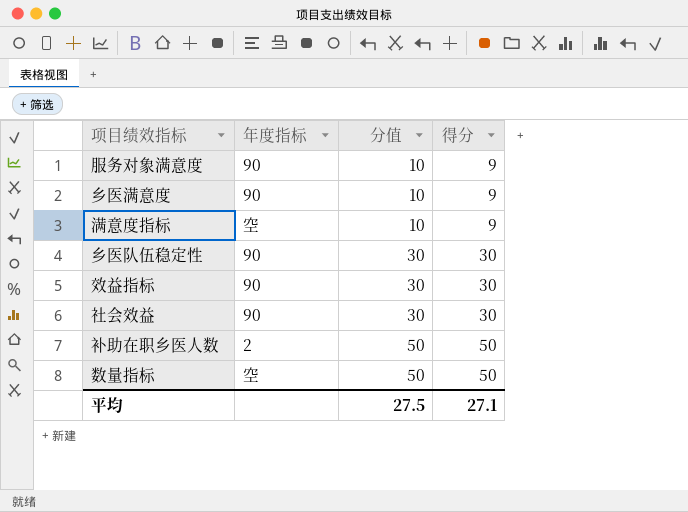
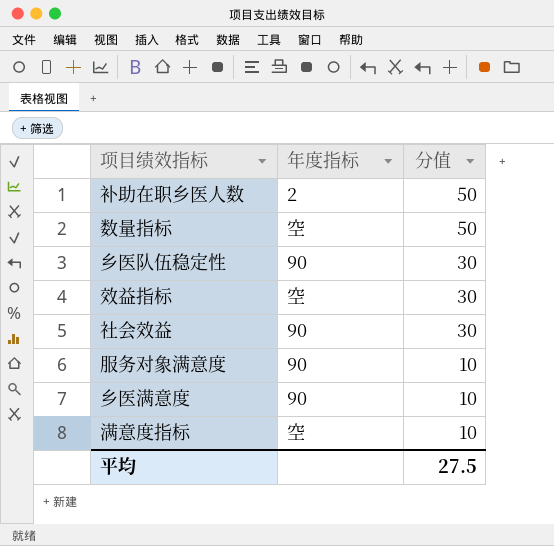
row order: 分值 ascending -> 分值 descending
column 得分 | position: 4 -> none
效益指标 | 年度指标: 90 -> 空

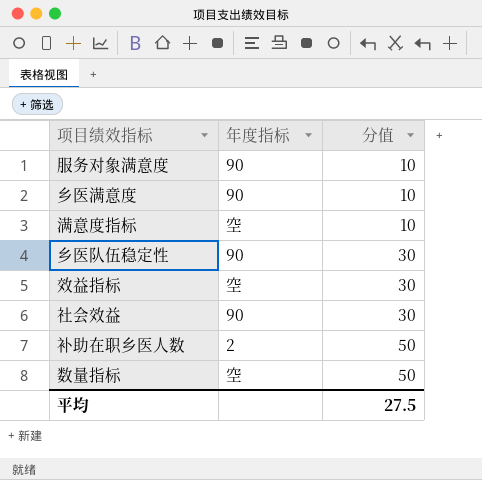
row order: 分值 descending -> 分值 ascending

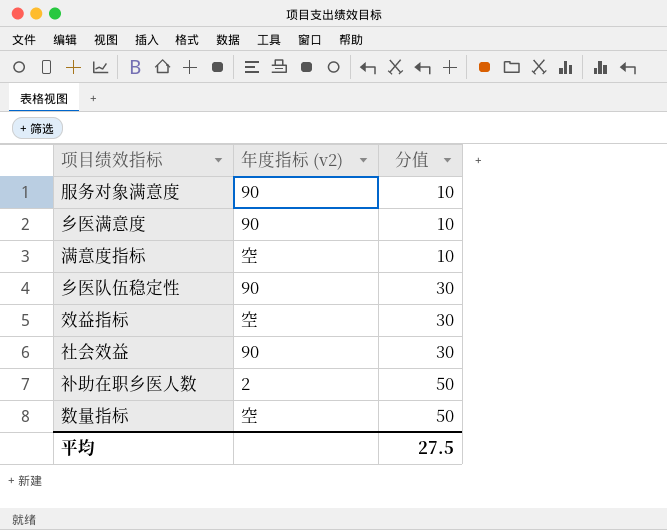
column name: 年度指标 -> 年度指标 (v2)

